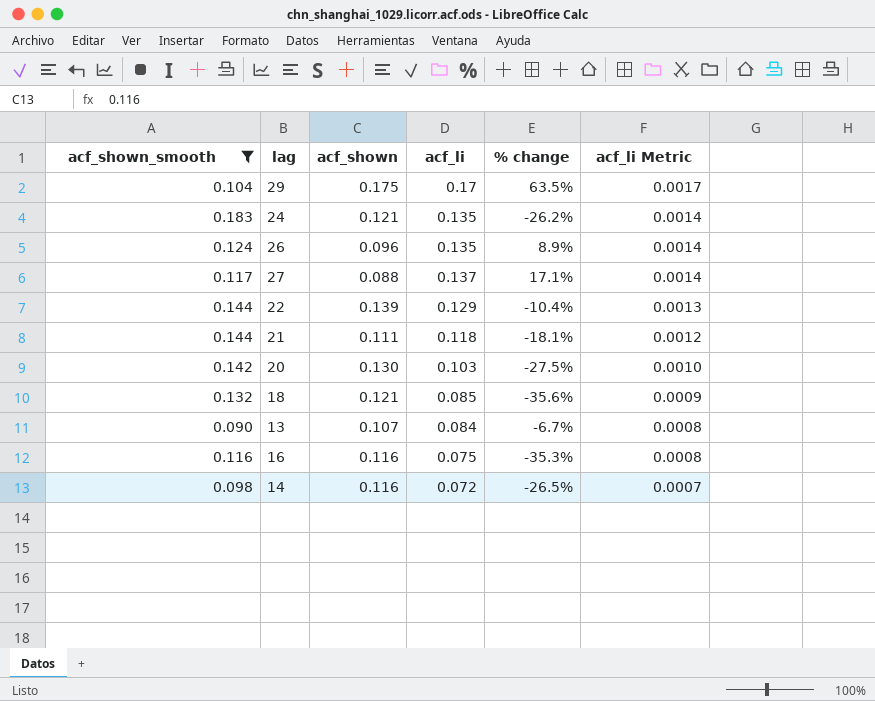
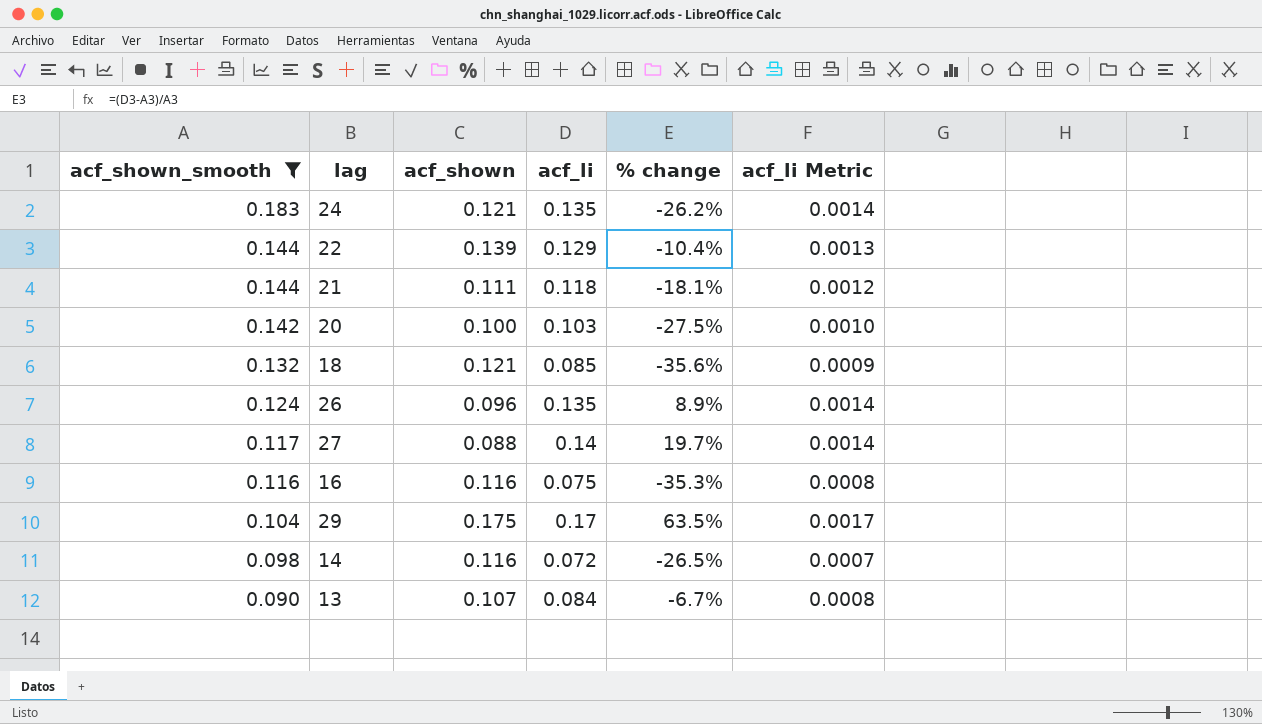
row order: acf_li Metric descending -> acf_shown_smooth descending
20 | acf_shown: 0.130 -> 0.100
27 | acf_li: 0.137 -> 0.14
27 | % change: 17.1% -> 19.7%

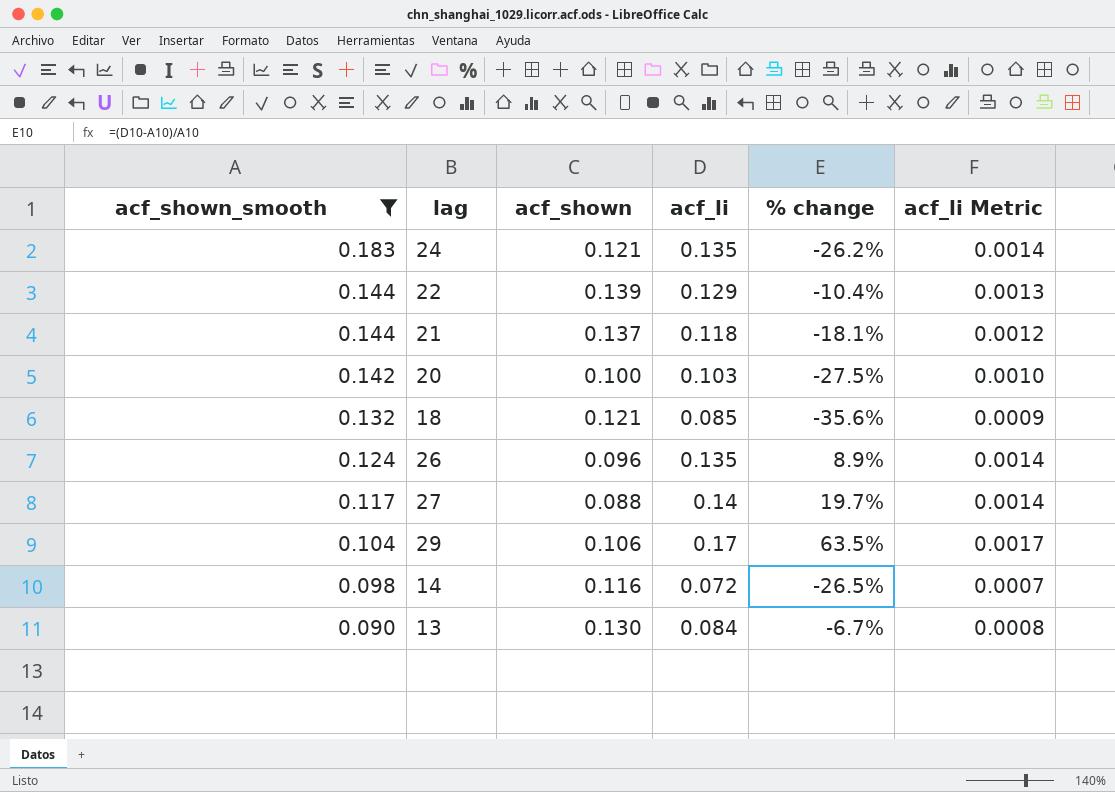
row 16: 0.116 | 0.116 | 0.075 | -35.3% | 0.0008 -> none
21 | acf_shown: 0.111 -> 0.137
29 | acf_shown: 0.175 -> 0.106
13 | acf_shown: 0.107 -> 0.130

